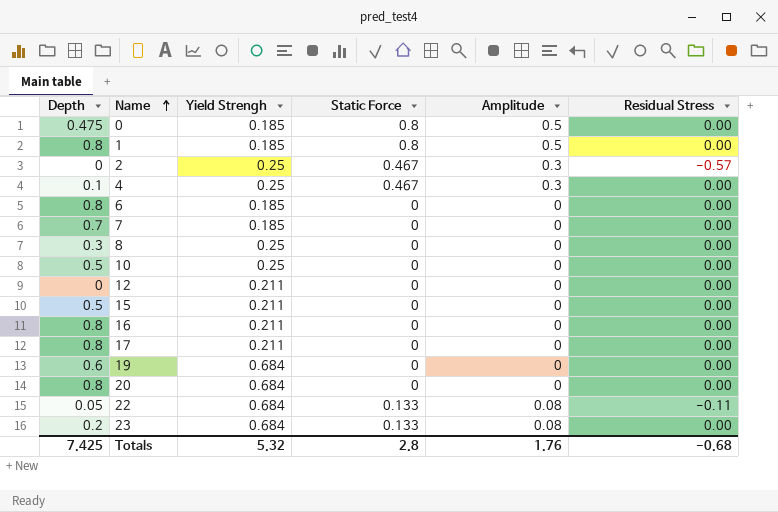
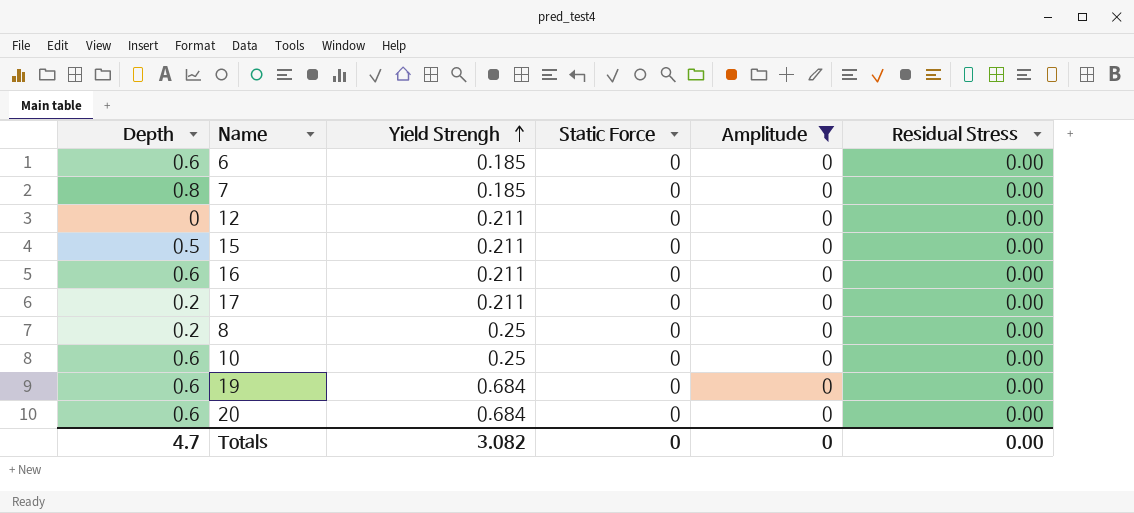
filter: none -> Amplitude = 0
row order: Name ascending -> Yield Strengh ascending
6 | Depth: 0.8 -> 0.6
7 | Depth: 0.7 -> 0.8
16 | Depth: 0.8 -> 0.6
17 | Depth: 0.8 -> 0.2
8 | Depth: 0.3 -> 0.2
10 | Depth: 0.5 -> 0.6
20 | Depth: 0.8 -> 0.6
Totals | Depth: 7.425 -> 4.7
Totals | Yield Strengh: 5.32 -> 3.082
Totals | Static Force: 2.8 -> 0
Totals | Amplitude: 1.76 -> 0
Totals | Residual Stress: -0.68 -> 0.00

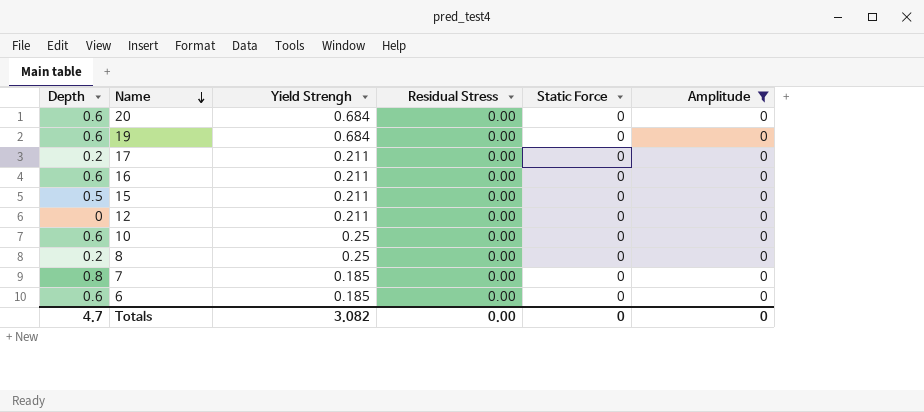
row order: Yield Strengh ascending -> Name descending
column Residual Stress | position: 6 -> 4

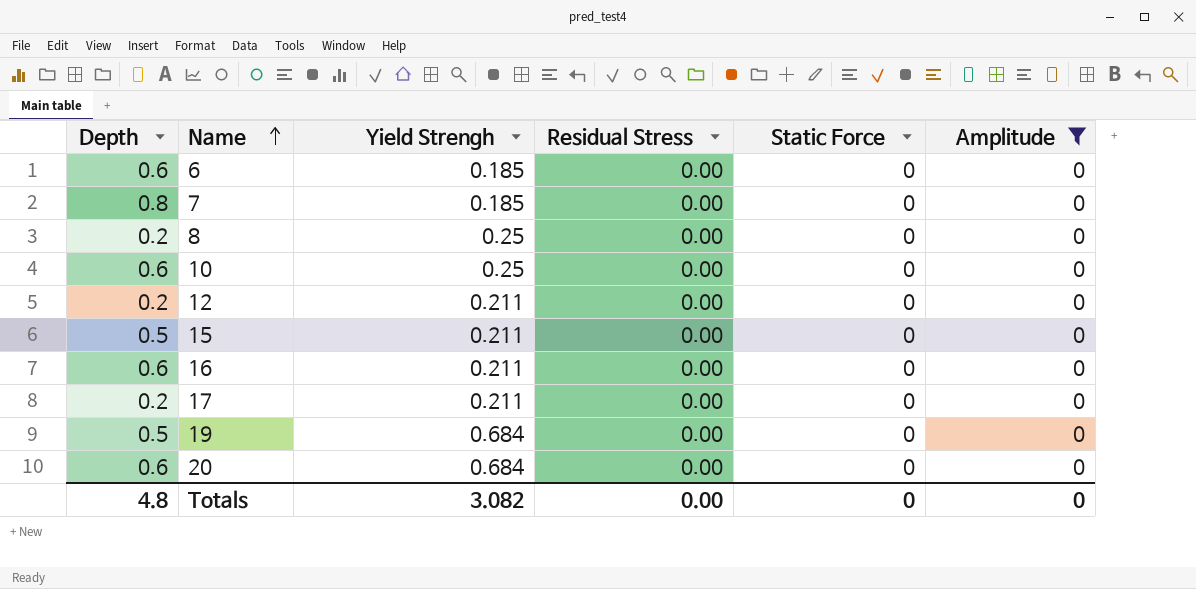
row order: Name descending -> Name ascending
12 | Depth: 0 -> 0.2
19 | Depth: 0.6 -> 0.5
Totals | Depth: 4.7 -> 4.8

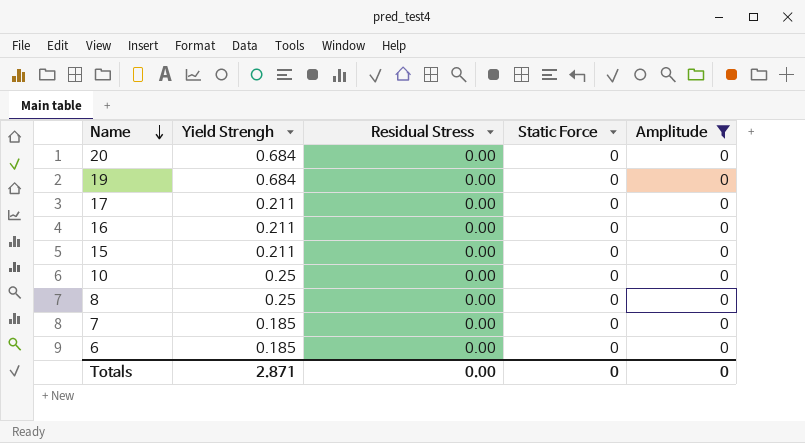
row order: Name ascending -> Name descending
column Depth | position: 1 -> none
row 12: 0.2 | 0.211 | 0.00 | 0 | 0 -> none
Totals | Yield Strengh: 3.082 -> 2.871

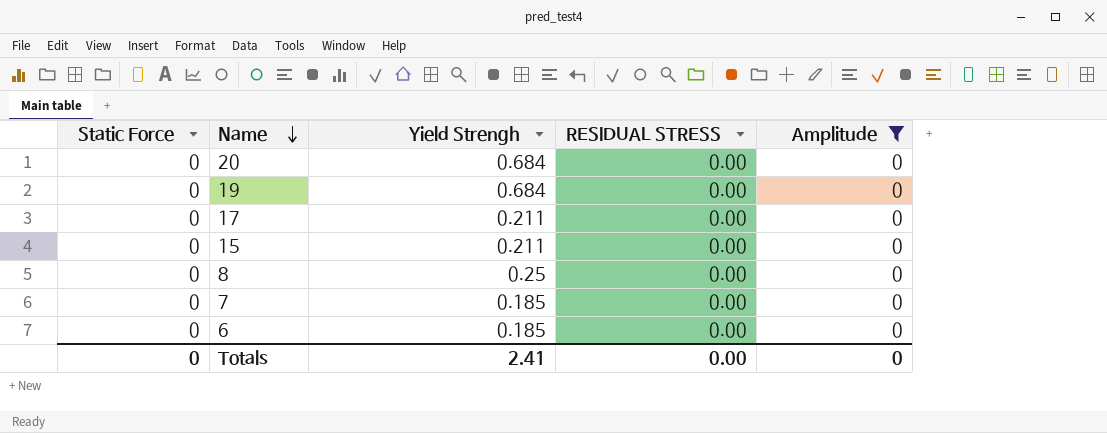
column Static Force | position: 4 -> 1
column name: Residual Stress -> RESIDUAL STRESS
row 16: 0.211 | 0.00 | 0 | 0 -> none
row 10: 0.25 | 0.00 | 0 | 0 -> none
Totals | Yield Strengh: 2.871 -> 2.41

